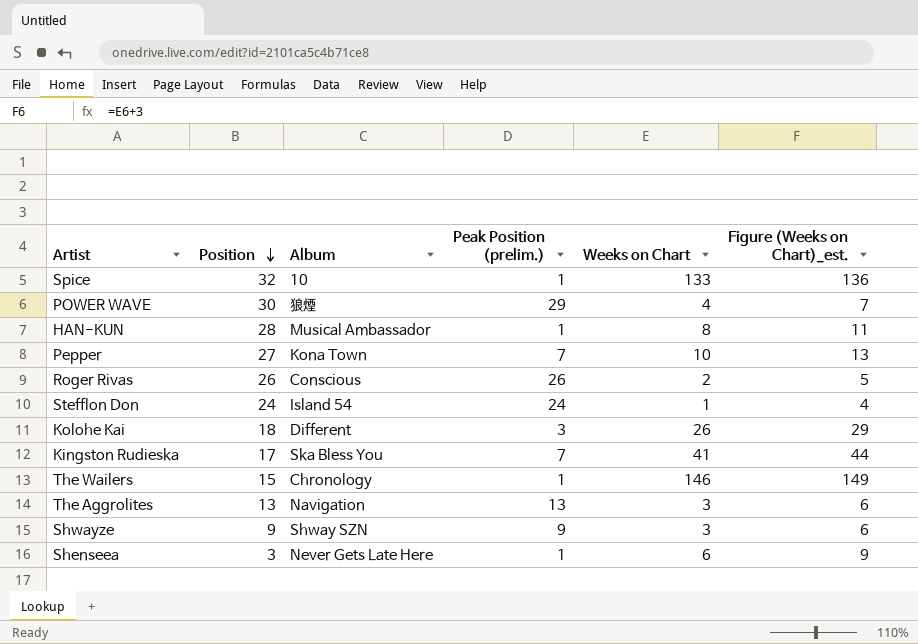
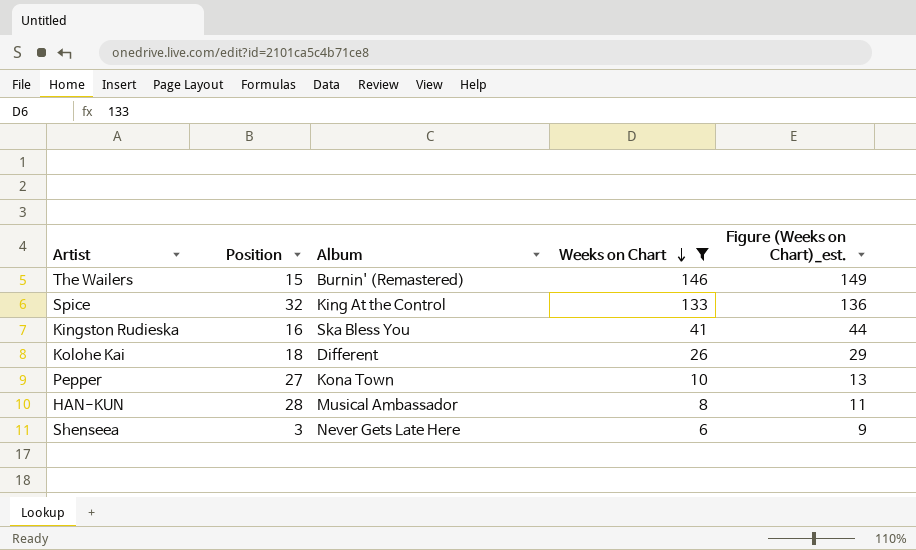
filter: none -> Weeks on Chart >= 6
row order: Position descending -> Weeks on Chart descending
column Peak Position (prelim.) | position: 4 -> none
The Wailers | Album: Chronology -> Burnin' (Remastered)
Spice | Album: 10 -> King At the Control
Kingston Rudieska | Position: 17 -> 16

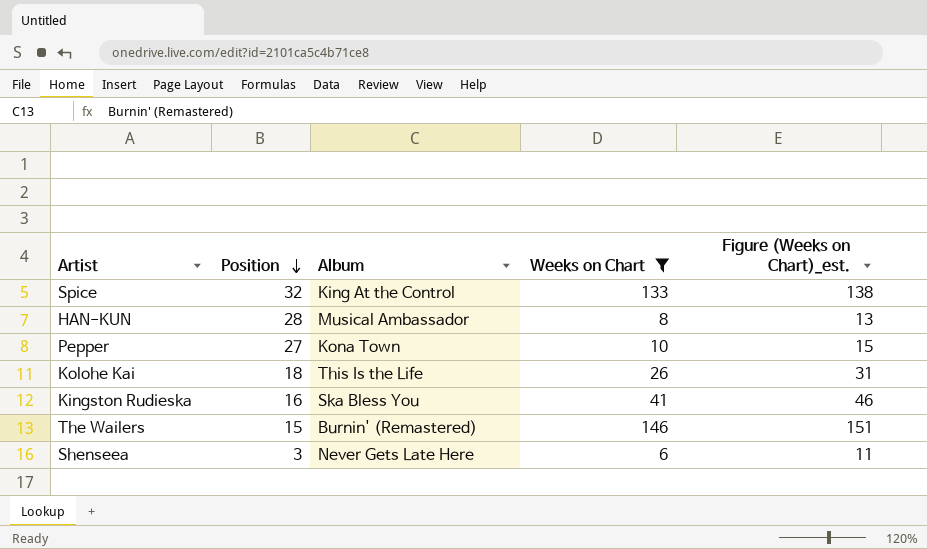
row order: Weeks on Chart descending -> Position descending
column Figure (Weeks on Chart)_est. | formula: [Weeks on Chart] + 3 -> [Weeks on Chart] + 5
Kolohe Kai | Album: Different -> This Is the Life

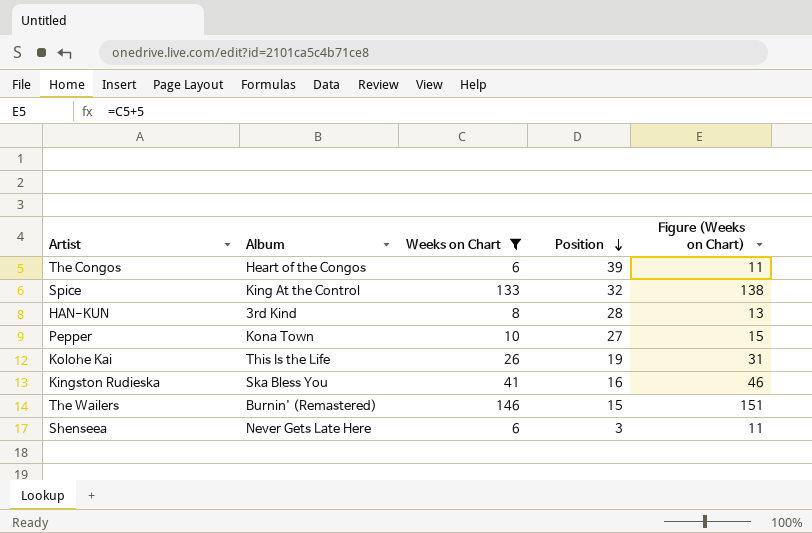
column Position | position: 2 -> 4
column name: Figure (Weeks on Chart)_est. -> Figure (Weeks on Chart)
row The Congos: none -> Heart of the Congos | 6 | 39 | 11
HAN-KUN | Album: Musical Ambassador -> 3rd Kind
Kolohe Kai | Position: 18 -> 19

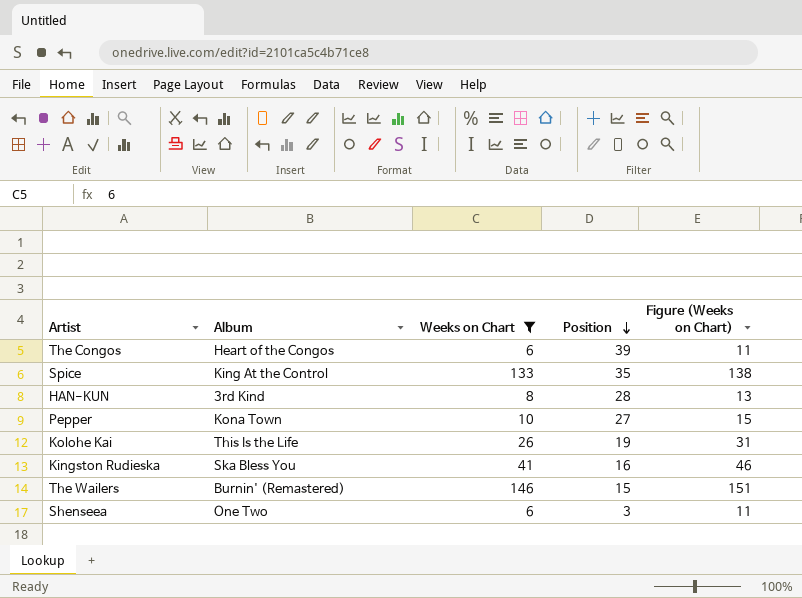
Spice | Position: 32 -> 35
Shenseea | Album: Never Gets Late Here -> One Two

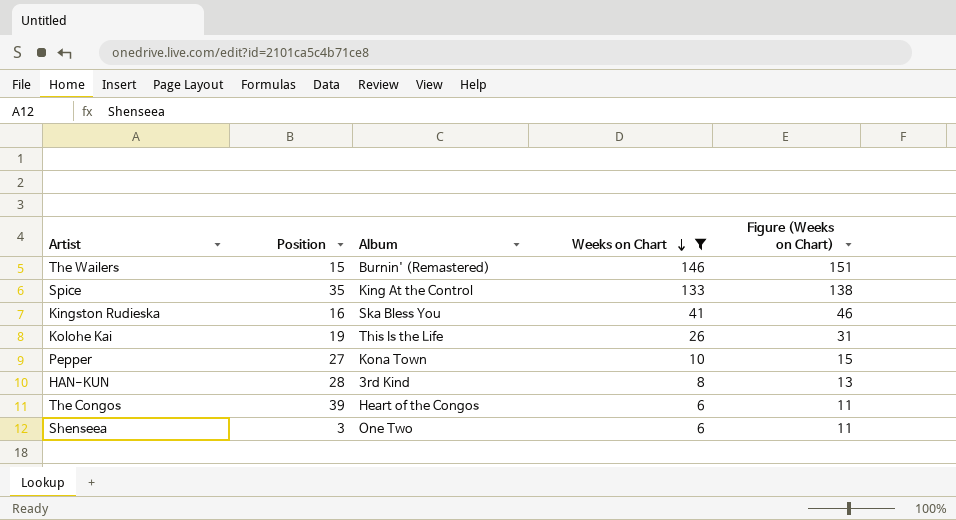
row order: Position descending -> Weeks on Chart descending
column Position | position: 4 -> 2

